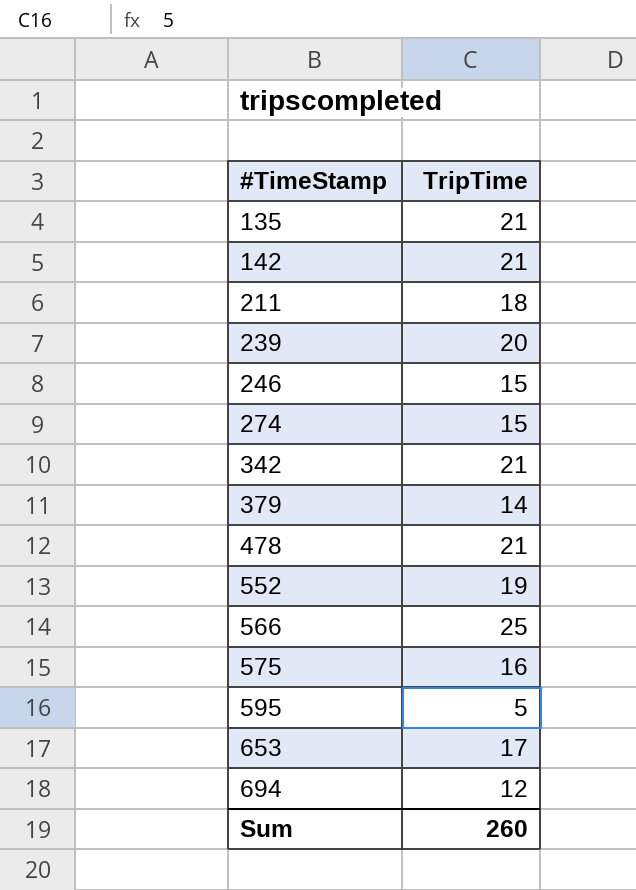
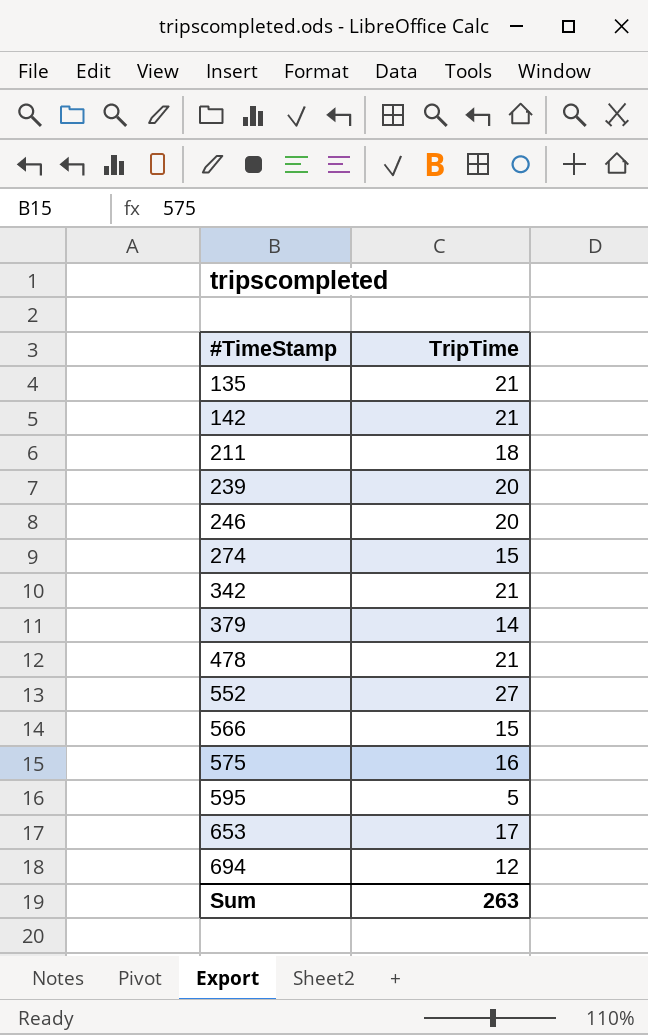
246 | TripTime: 15 -> 20
552 | TripTime: 19 -> 27
566 | TripTime: 25 -> 15
Sum | TripTime: 260 -> 263

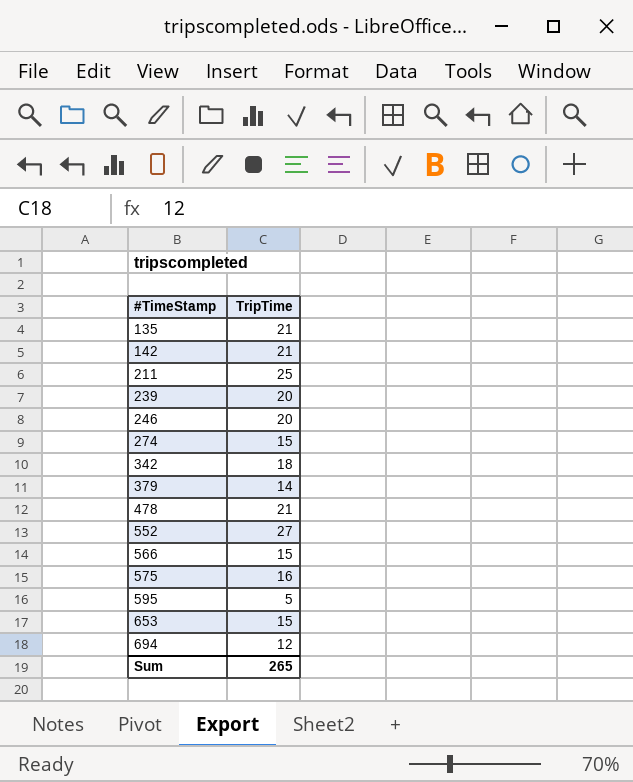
211 | TripTime: 18 -> 25
342 | TripTime: 21 -> 18
653 | TripTime: 17 -> 15
Sum | TripTime: 263 -> 265

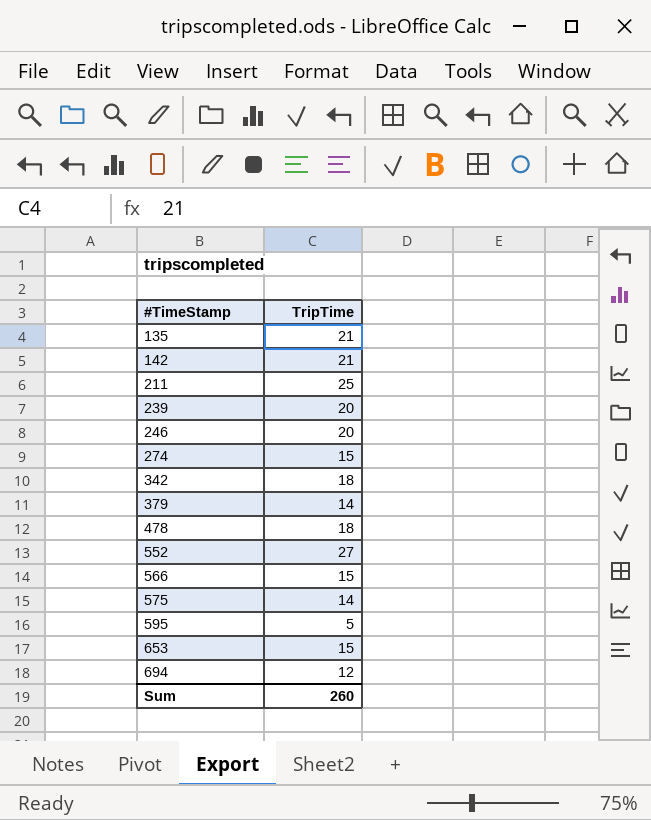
478 | TripTime: 21 -> 18
575 | TripTime: 16 -> 14
Sum | TripTime: 265 -> 260

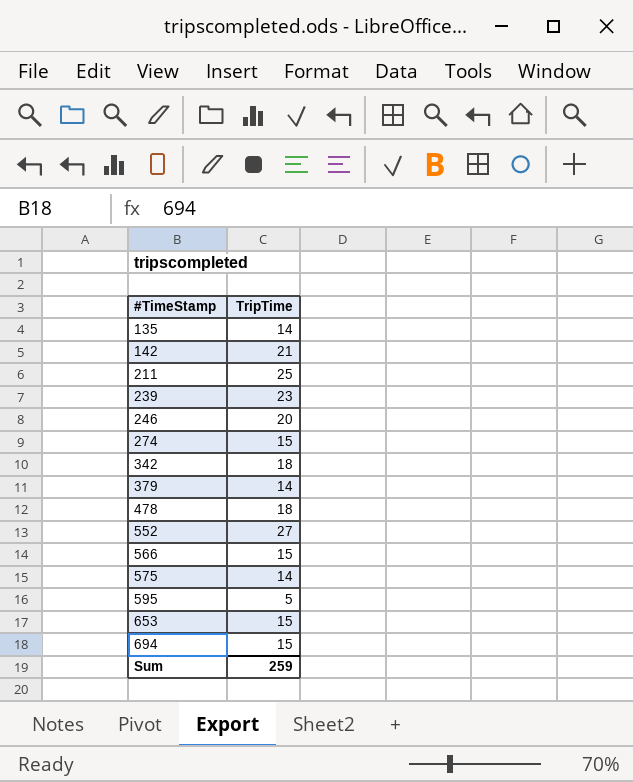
135 | TripTime: 21 -> 14
239 | TripTime: 20 -> 23
694 | TripTime: 12 -> 15
Sum | TripTime: 260 -> 259

